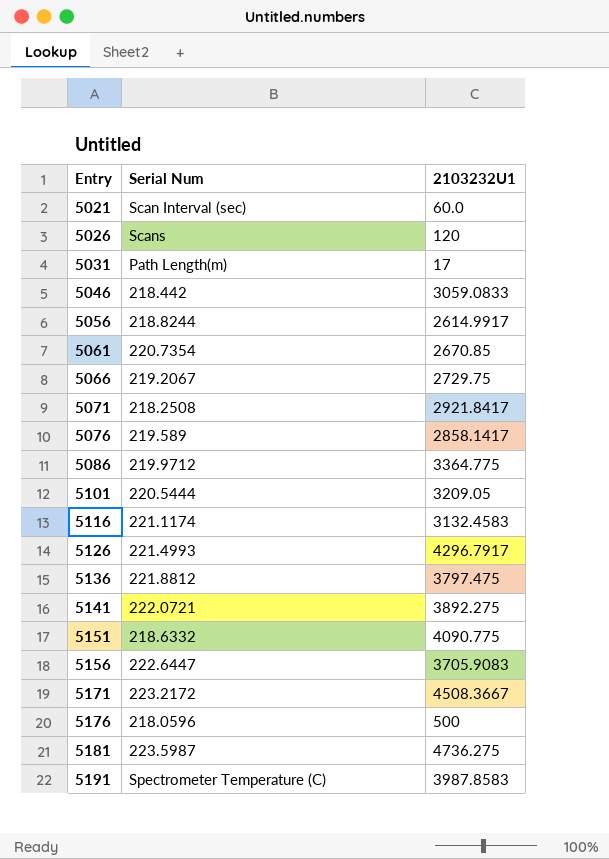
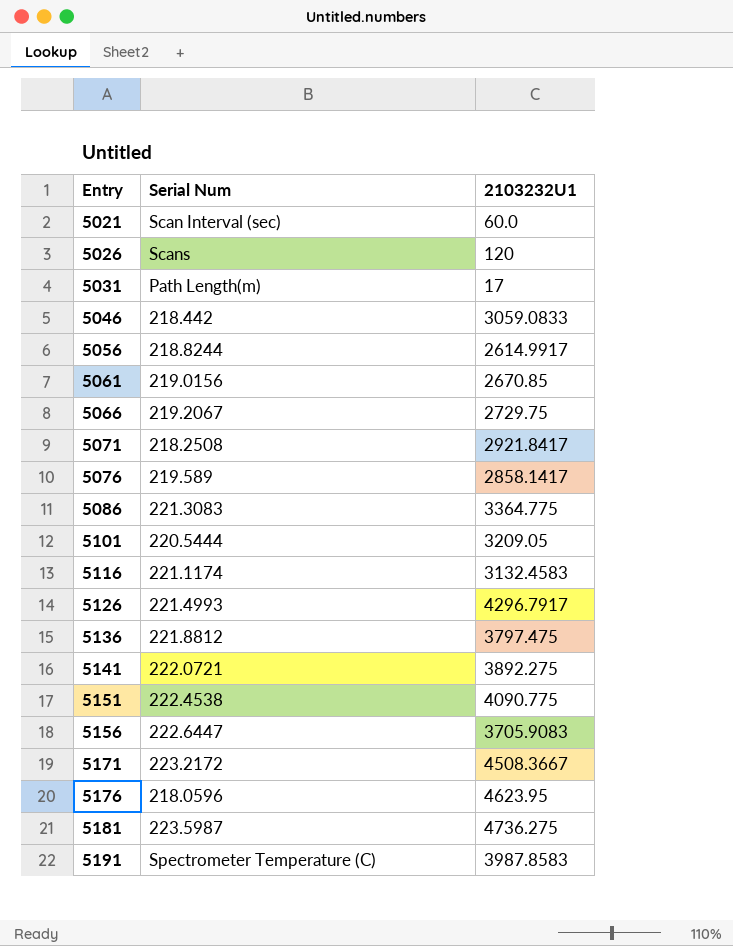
5061 | Serial Num: 220.7354 -> 219.0156
5086 | Serial Num: 219.9712 -> 221.3083
5151 | Serial Num: 218.6332 -> 222.4538
5176 | 2103232U1: 500 -> 4623.95

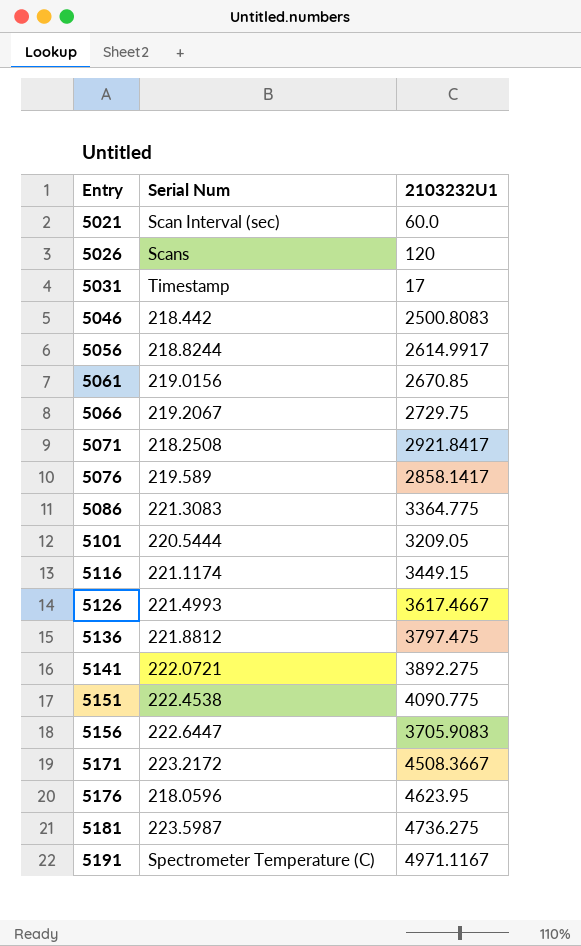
5031 | Serial Num: Path Length(m) -> Timestamp
5046 | 2103232U1: 3059.0833 -> 2500.8083
5116 | 2103232U1: 3132.4583 -> 3449.15
5126 | 2103232U1: 4296.7917 -> 3617.4667
5191 | 2103232U1: 3987.8583 -> 4971.1167

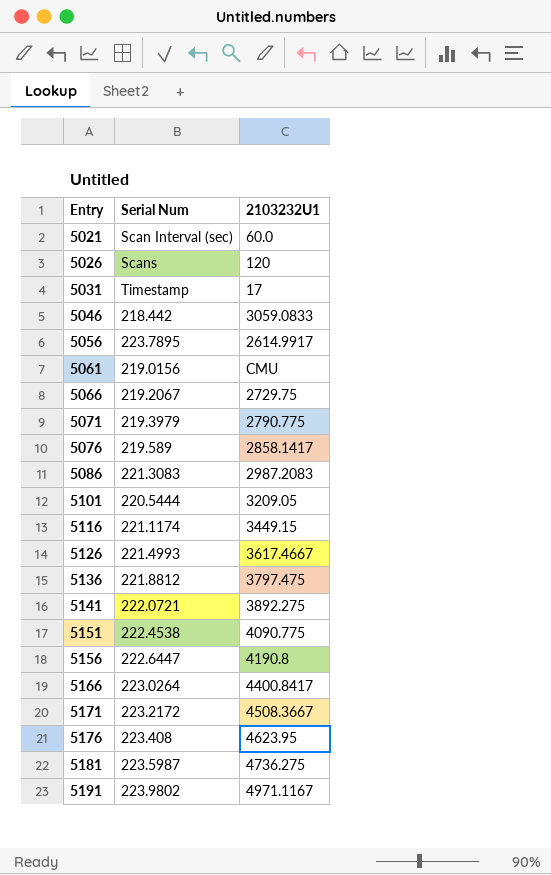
5046 | 2103232U1: 2500.8083 -> 3059.0833
5056 | Serial Num: 218.8244 -> 223.7895
5061 | 2103232U1: 2670.85 -> CMU
5071 | Serial Num: 218.2508 -> 219.3979
5071 | 2103232U1: 2921.8417 -> 2790.775
5086 | 2103232U1: 3364.775 -> 2987.2083
5156 | 2103232U1: 3705.9083 -> 4190.8
row 5166: none -> 223.0264 | 4400.8417
5176 | Serial Num: 218.0596 -> 223.408
5191 | Serial Num: Spectrometer Temperature (C) -> 223.9802

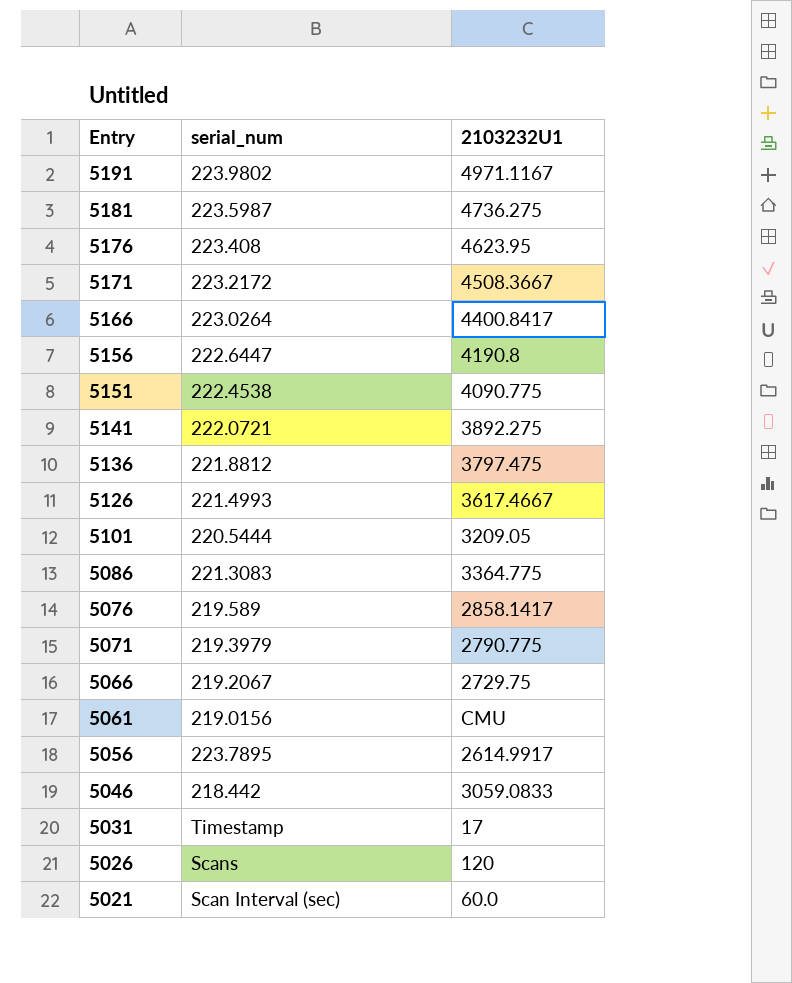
row order: Entry ascending -> Entry descending
column name: Serial Num -> serial_num
row 5116: 221.1174 | 3449.15 -> none
5086 | 2103232U1: 2987.2083 -> 3364.775

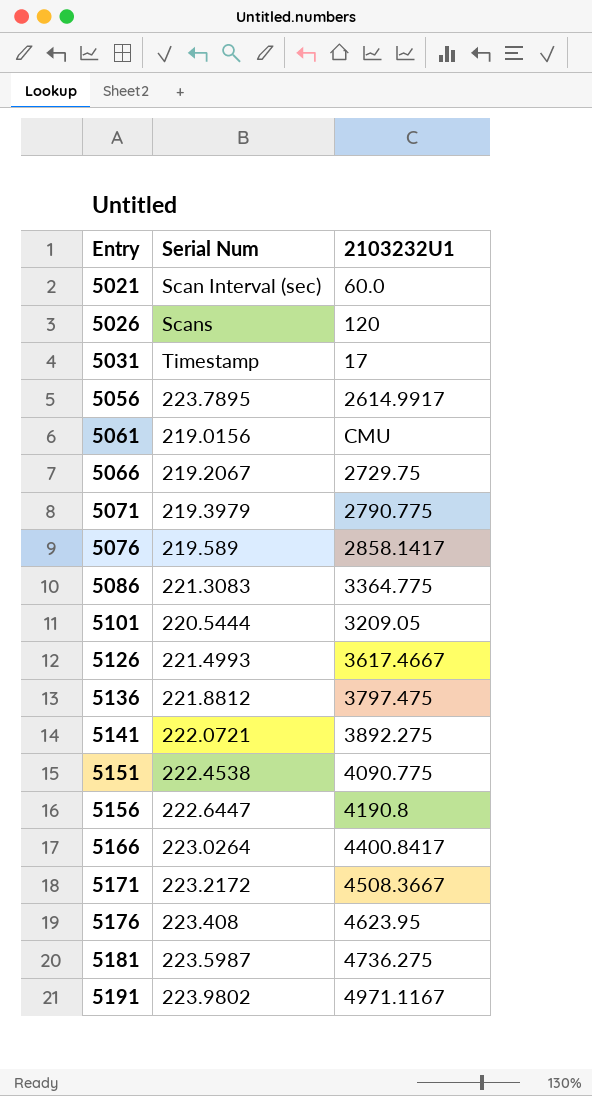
row order: Entry descending -> Entry ascending
column name: serial_num -> Serial Num
row 5046: 218.442 | 3059.0833 -> none

